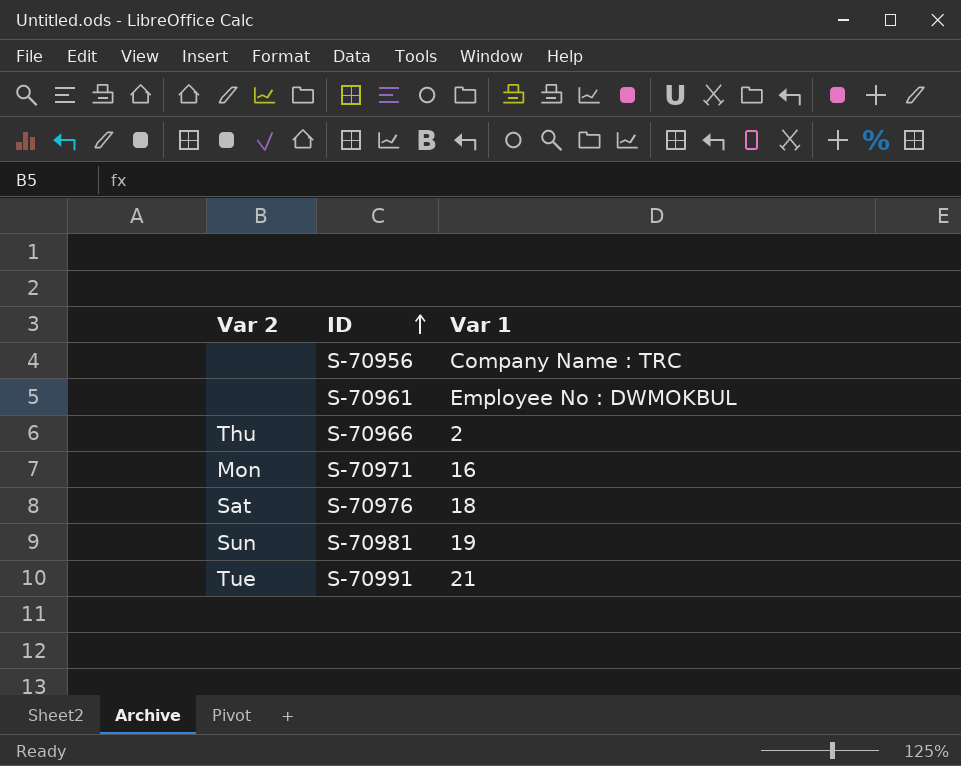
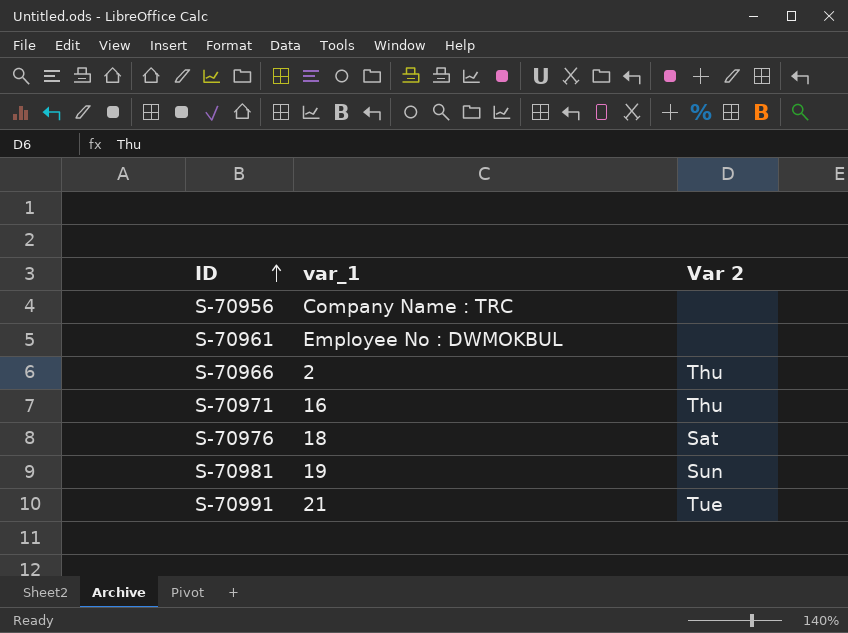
column name: Var 1 -> var_1
column Var 2 | position: 1 -> 3
S-70971 | Var 2: Mon -> Thu

